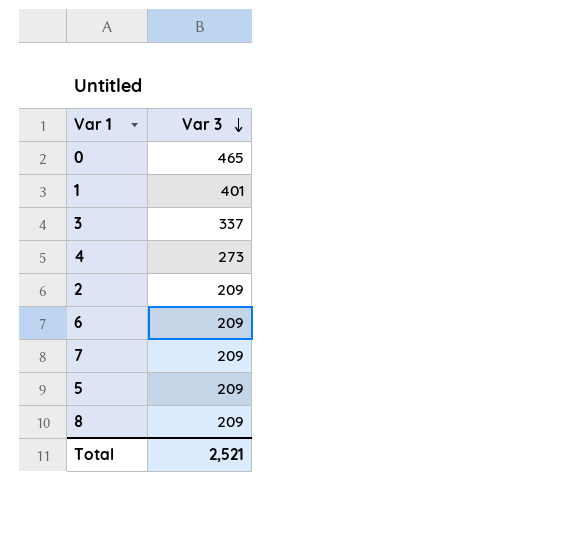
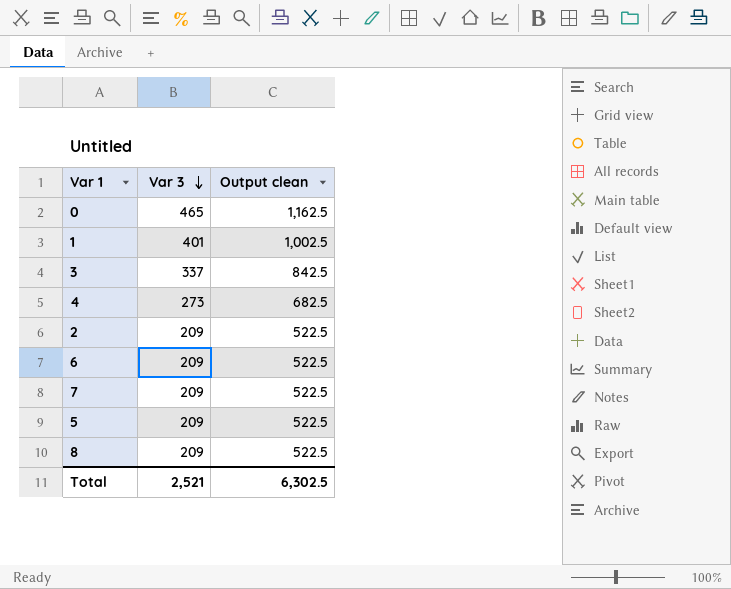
column Output clean | formula: none -> [Var 3] * 2.5

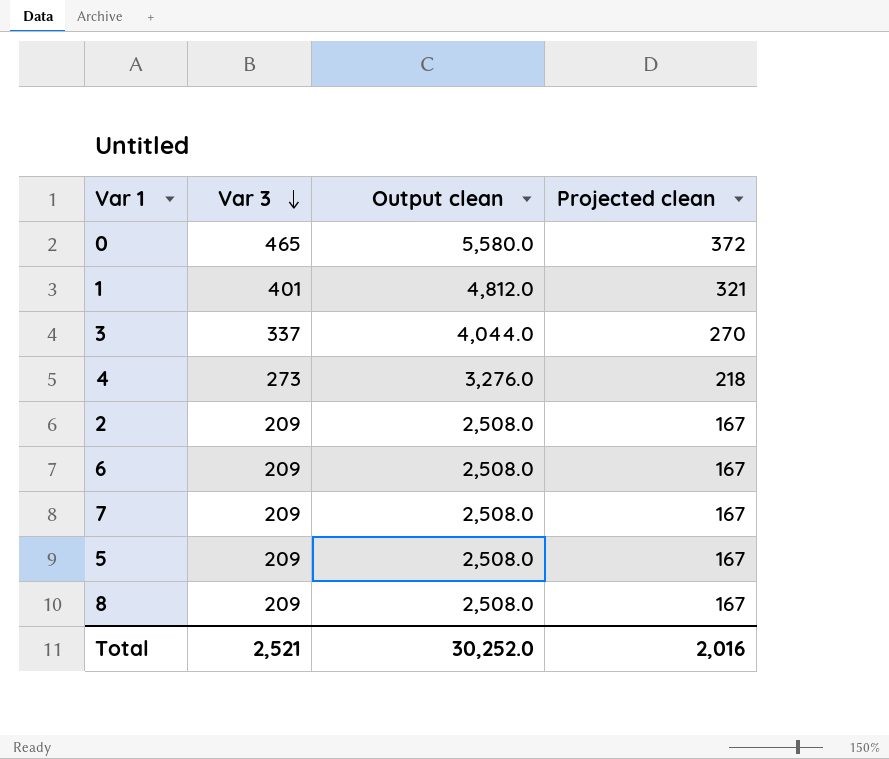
column Output clean | formula: [Var 3] * 2.5 -> [Var 3] * 12
column Projected clean | formula: none -> [Var 3] * 0.8
Total | Output clean: 6,302.5 -> 30,252.0

